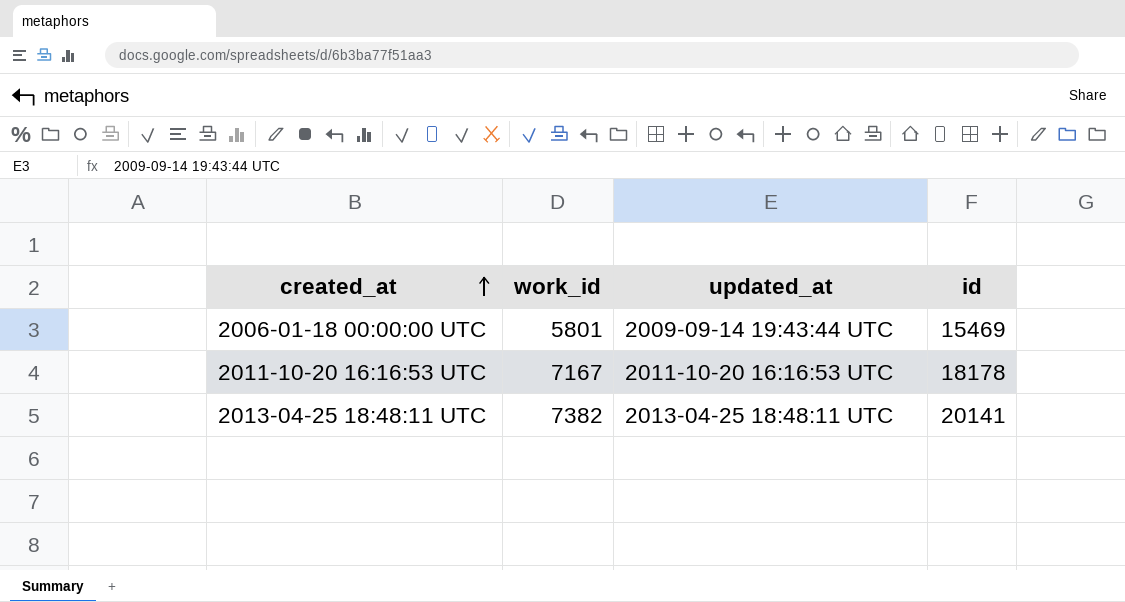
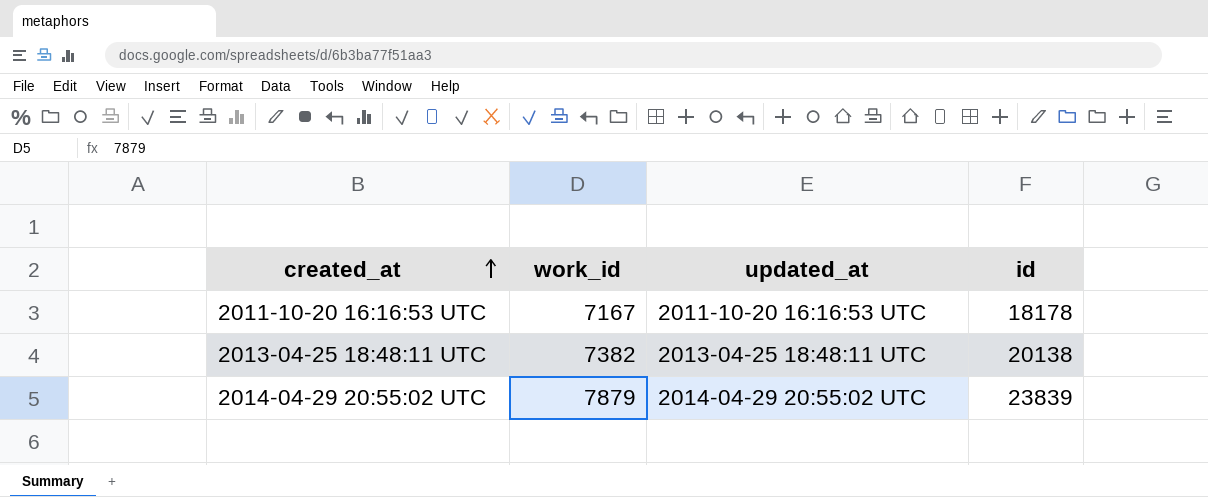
row 2006-01-18 00:00:00 UTC: 5801 | 2009-09-14 19:43:44 UTC | 15469 -> none
2013-04-25 18:48:11 UTC | id: 20141 -> 20138
row 2014-04-29 20:55:02 UTC: none -> 7879 | 2014-04-29 20:55:02 UTC | 23839

